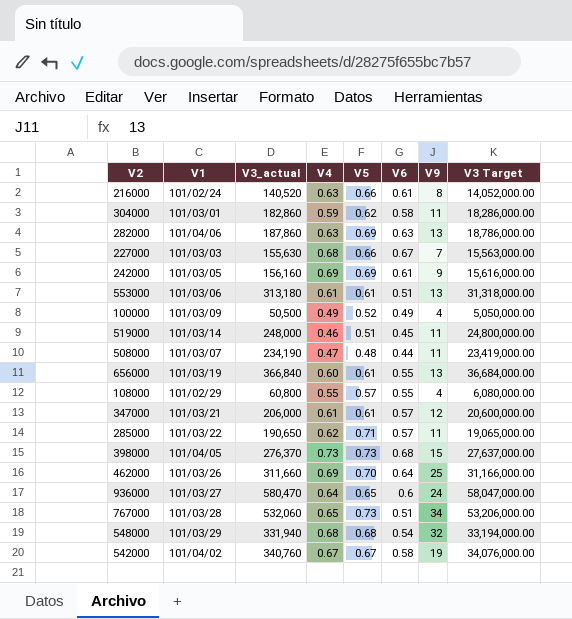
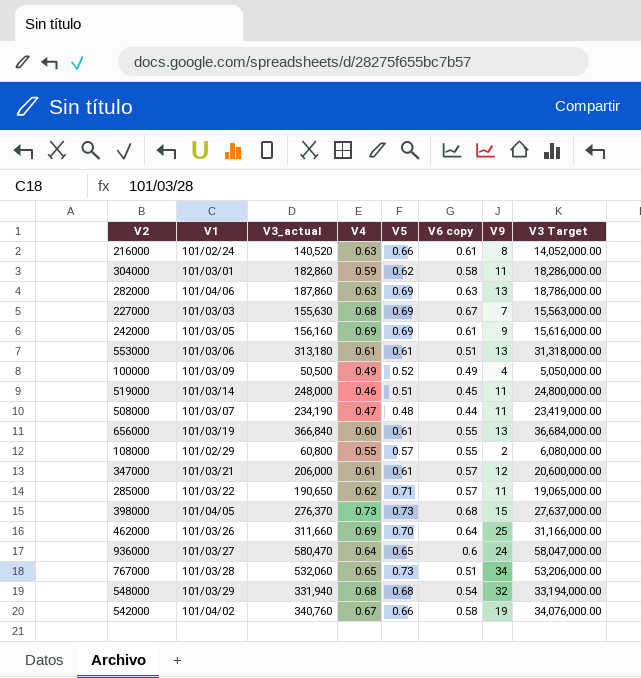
column name: V6 -> V6 copy
227000 | V5: 0.66 -> 0.69
108000 | V9: 4 -> 2
542000 | V5: 0.67 -> 0.66

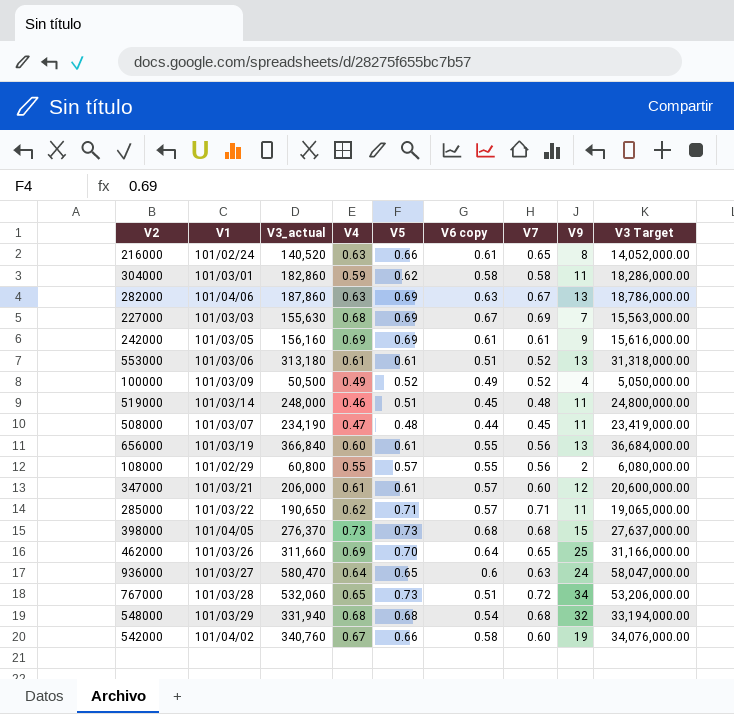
column V7 | position: none -> 7

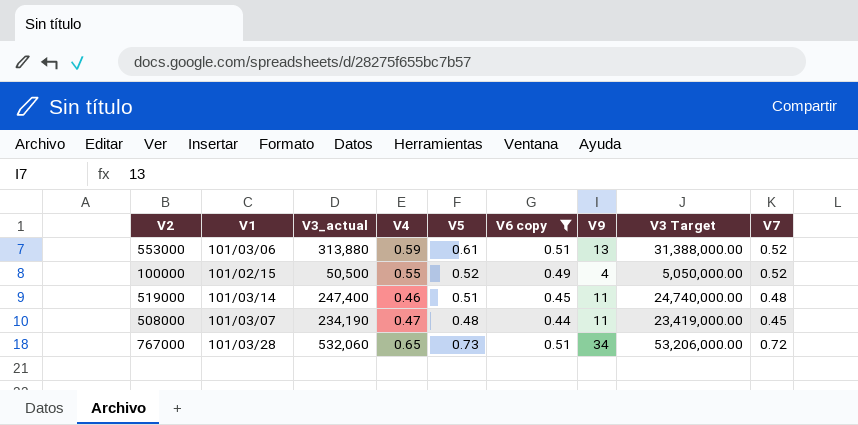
filter: none -> V6 copy <= 0.51
column V7 | position: 7 -> 9
553000 | V3_actual: 313,180 -> 313,880
553000 | V4: 0.61 -> 0.59
553000 | V3 Target: 31,318,000.00 -> 31,388,000.00
100000 | V1: 101/03/09 -> 101/02/15
100000 | V4: 0.49 -> 0.55
519000 | V3_actual: 248,000 -> 247,400
519000 | V3 Target: 24,800,000.00 -> 24,740,000.00

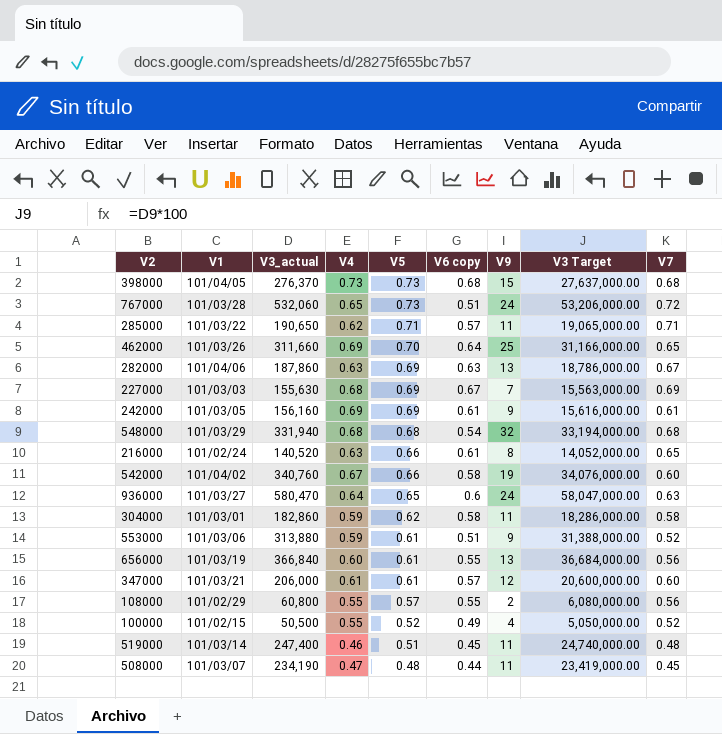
filter: V6 copy <= 0.51 -> none
row order: none -> V5 descending
767000 | V9: 34 -> 24
553000 | V9: 13 -> 9

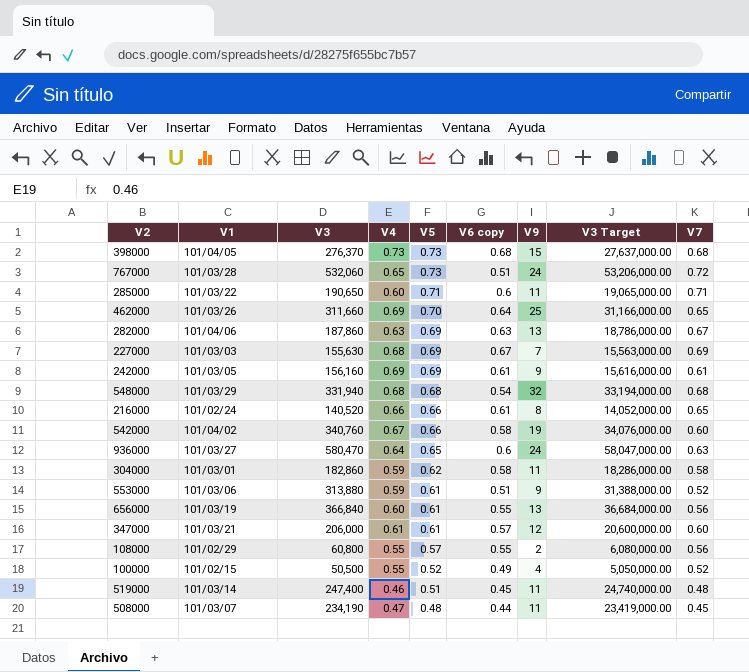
column name: V3_actual -> V3
285000 | V4: 0.62 -> 0.60
285000 | V6 copy: 0.57 -> 0.6
216000 | V4: 0.63 -> 0.66

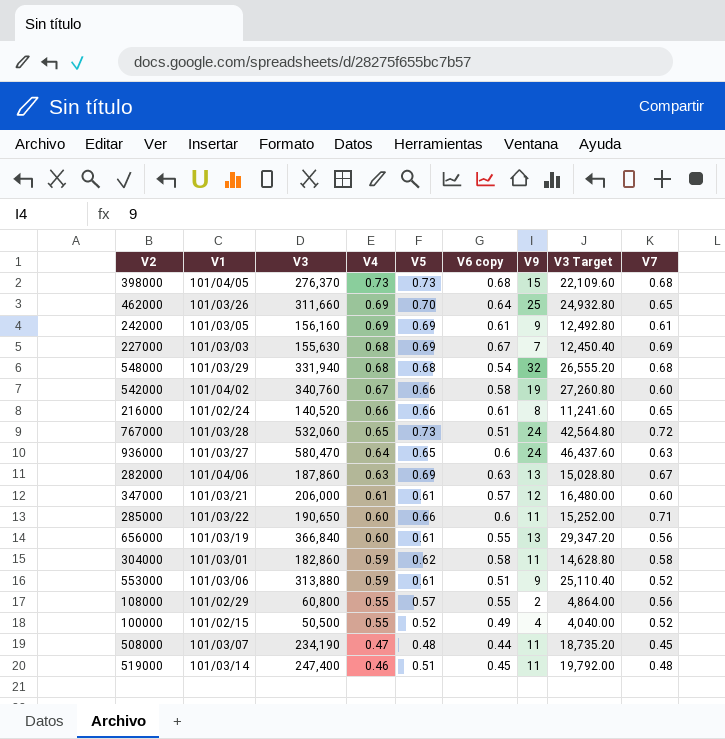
row order: V5 descending -> V4 descending
column V3 Target | formula: [V3] * 100 -> [V3] * 0.08
285000 | V5: 0.71 -> 0.66

